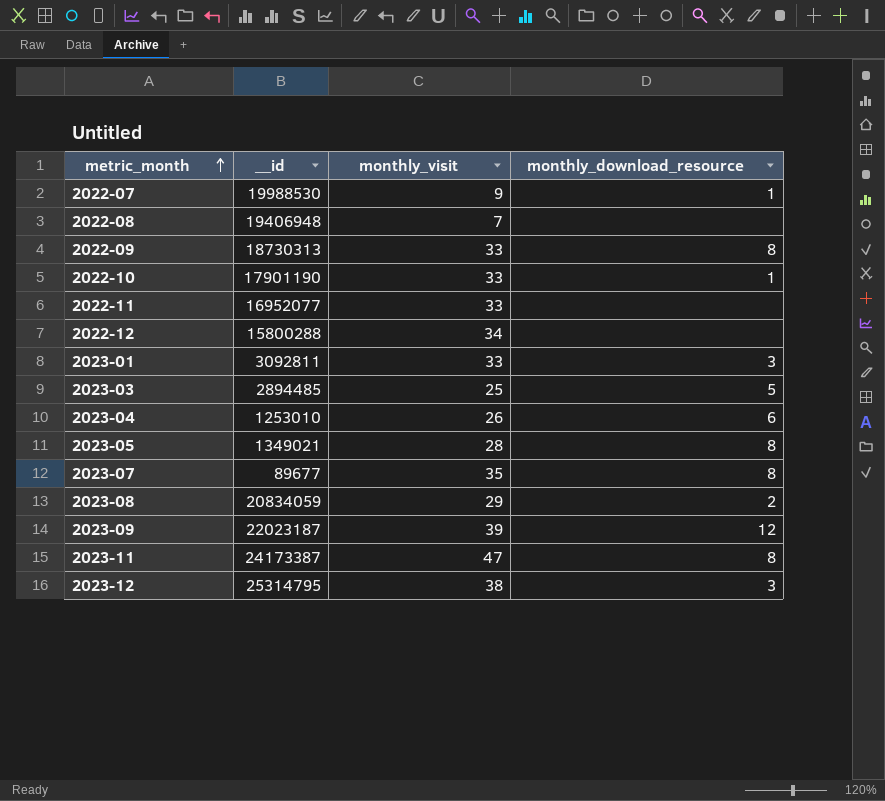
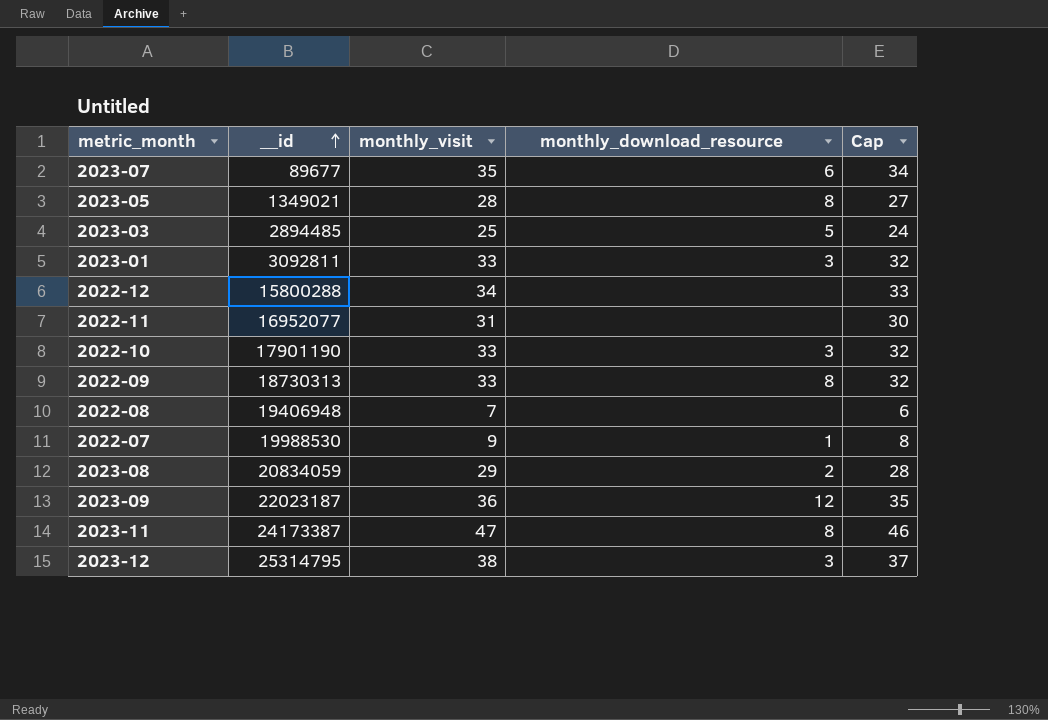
row order: metric_month ascending -> __id ascending
column Cap | formula: none -> [monthly_visit] - 1
row 2023-04: 1253010 | 26 | 6 -> none
2023-07 | monthly_download_resource: 8 -> 6
2022-11 | monthly_visit: 33 -> 31
2022-10 | monthly_download_resource: 1 -> 3
2023-09 | monthly_visit: 39 -> 36

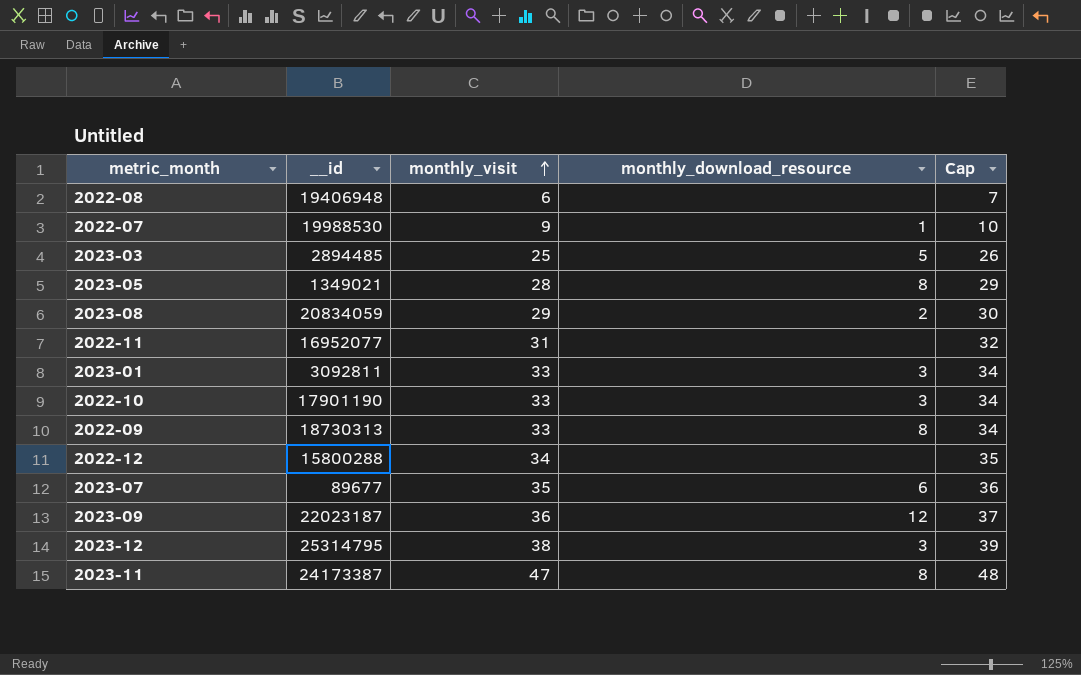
row order: __id ascending -> monthly_visit ascending
column Cap | formula: [monthly_visit] - 1 -> [monthly_visit] + 1
2022-08 | monthly_visit: 7 -> 6

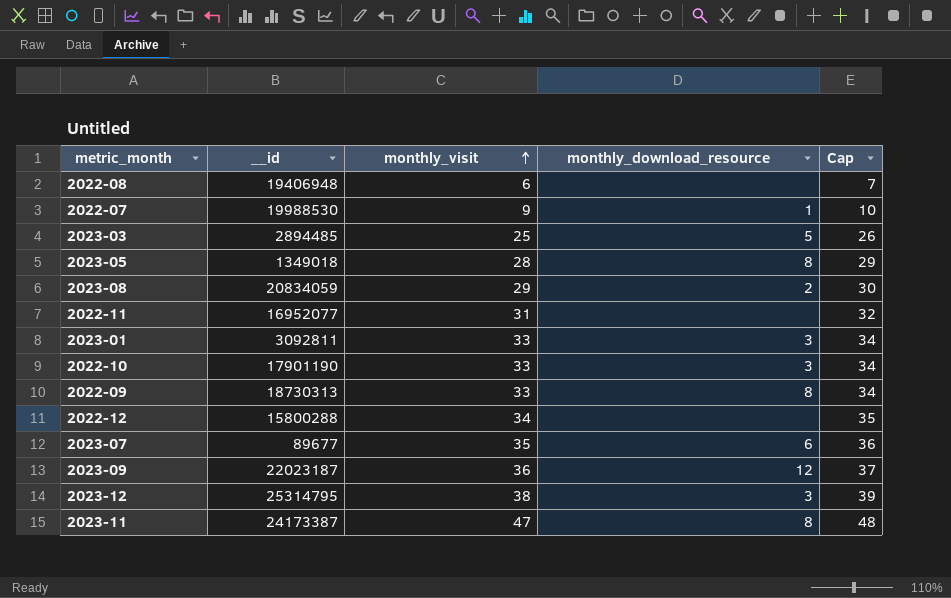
2023-05 | __id: 1349021 -> 1349018

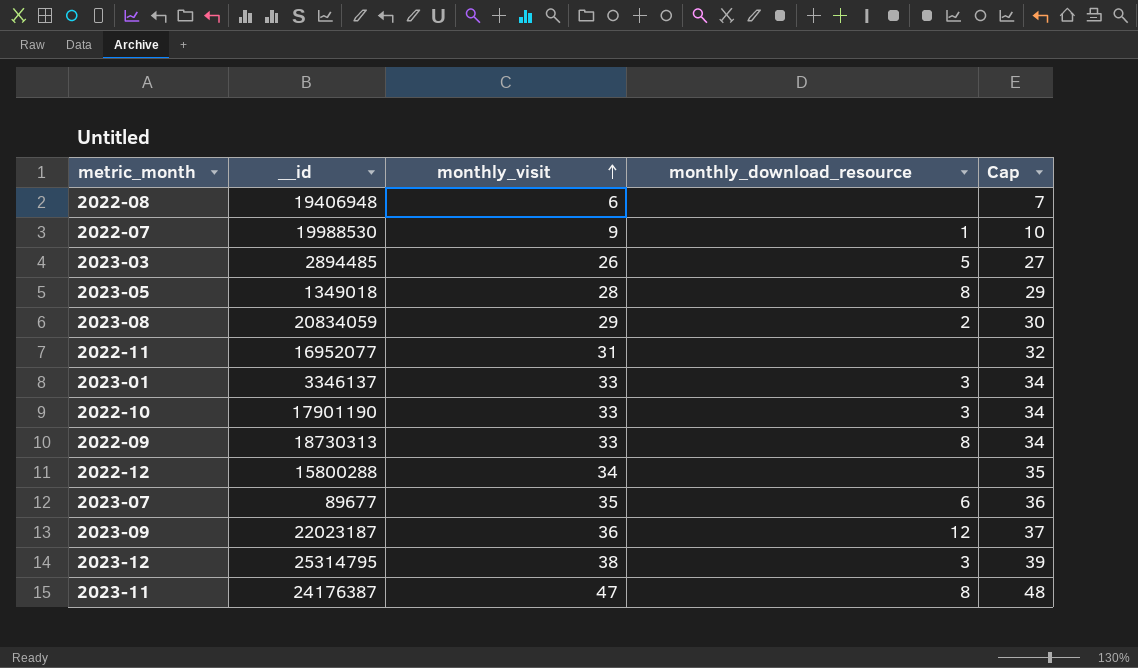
2023-03 | monthly_visit: 25 -> 26
2023-03 | Cap: 26 -> 27
2023-01 | __id: 3092811 -> 3346137
2023-11 | __id: 24173387 -> 24176387

